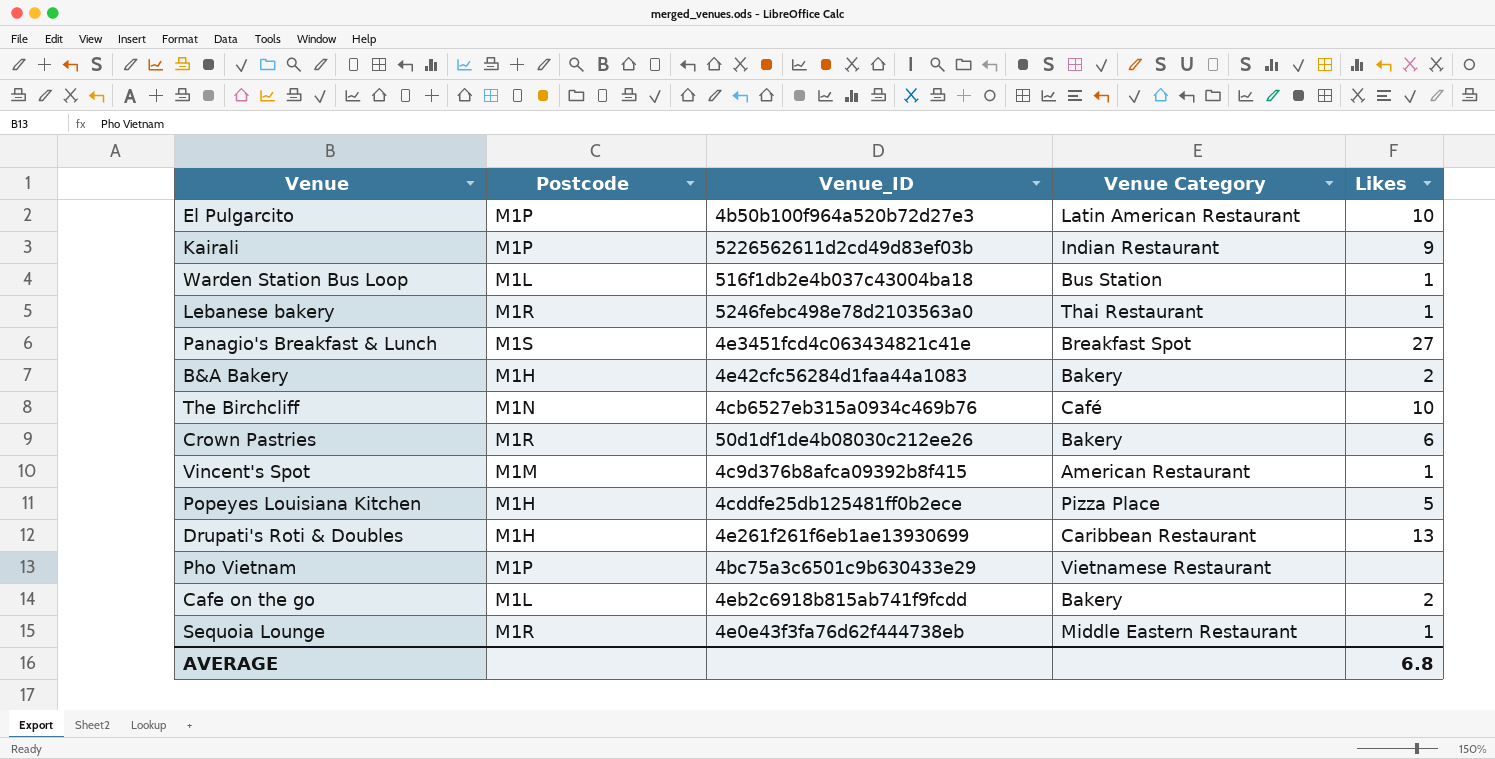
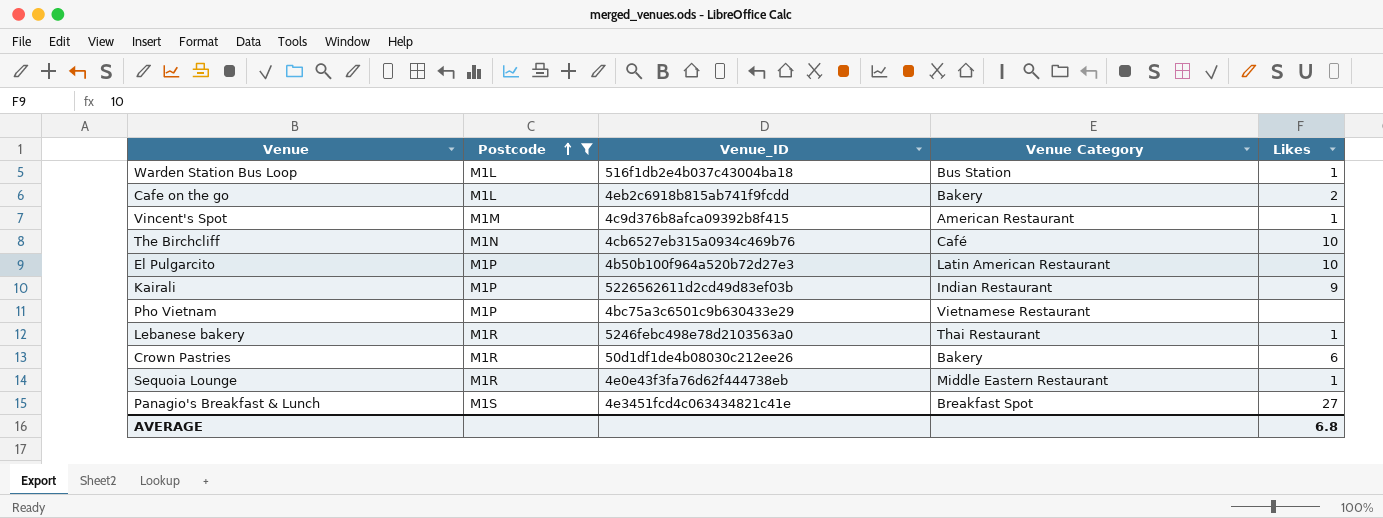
filter: none -> Postcode != M1H
row order: none -> Postcode ascending

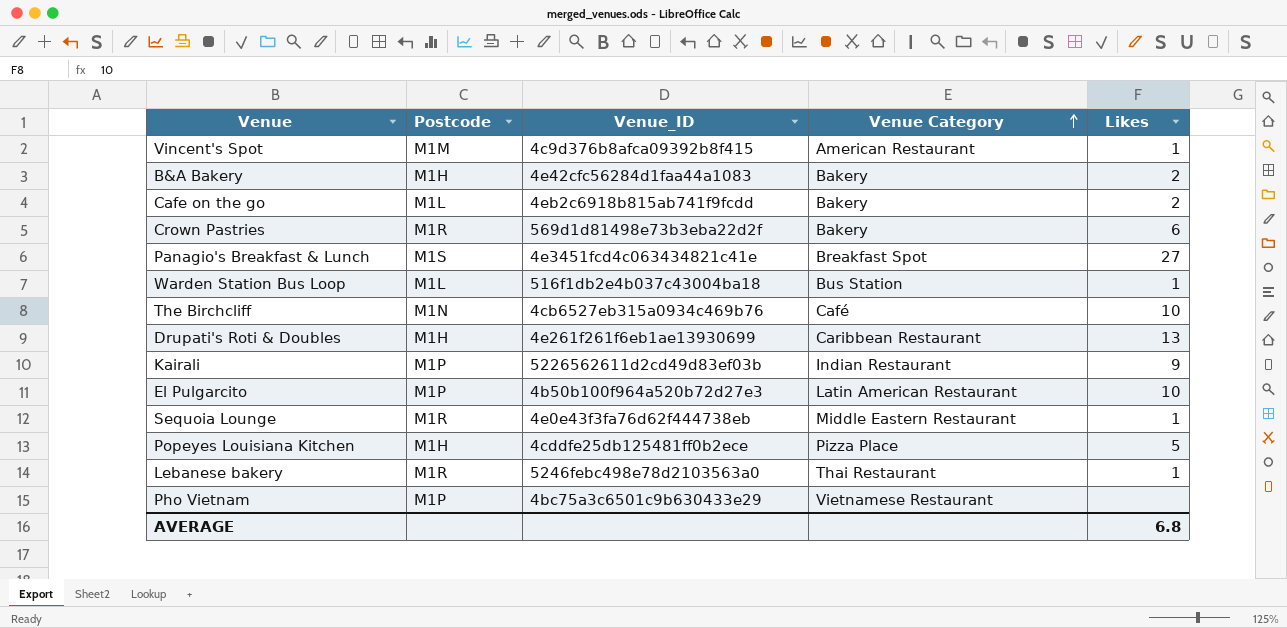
filter: Postcode != M1H -> none
row order: Postcode ascending -> Venue Category ascending
Crown Pastries | Venue_ID: 50d1df1de4b08030c212ee26 -> 569d1d81498e73b3eba22d2f

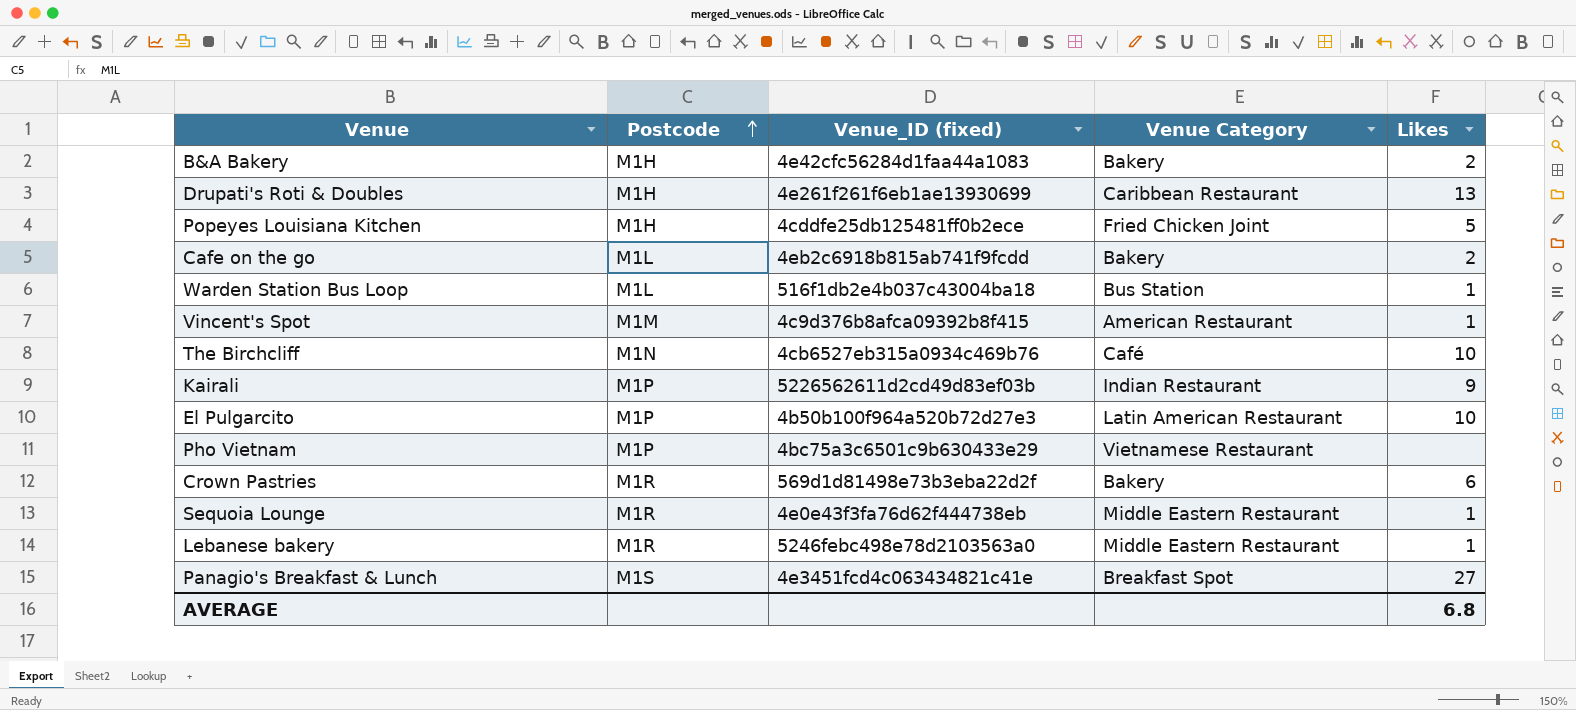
row order: Venue Category ascending -> Postcode ascending
column name: Venue_ID -> Venue_ID (fixed)
Popeyes Louisiana Kitchen | Venue Category: Pizza Place -> Fried Chicken Joint
Lebanese bakery | Venue Category: Thai Restaurant -> Middle Eastern Restaurant

